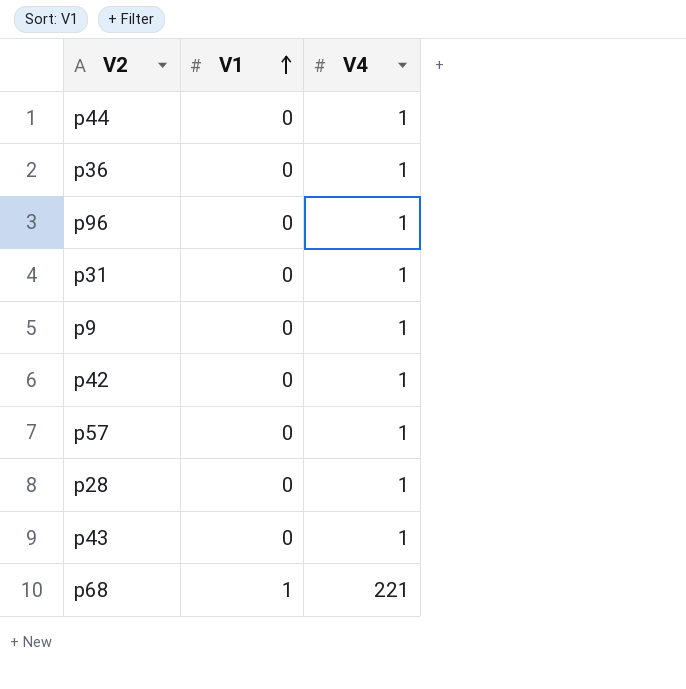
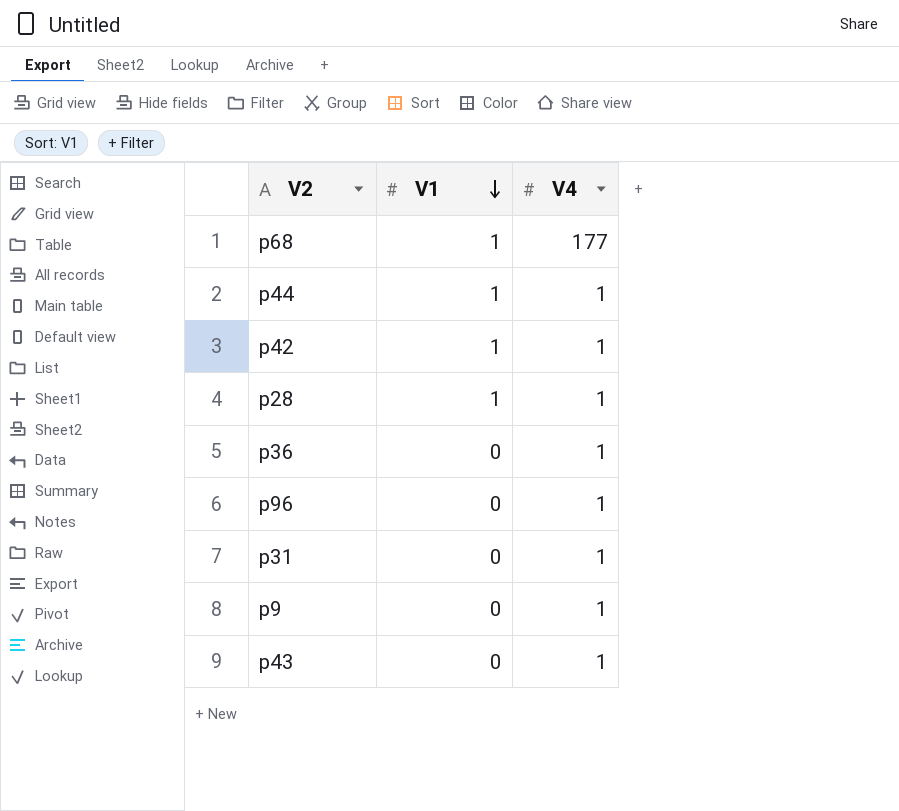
row order: V1 ascending -> V1 descending
row p57: 0 | 1 -> none
p68 | V4: 221 -> 177
p44 | V1: 0 -> 1
p42 | V1: 0 -> 1
p28 | V1: 0 -> 1

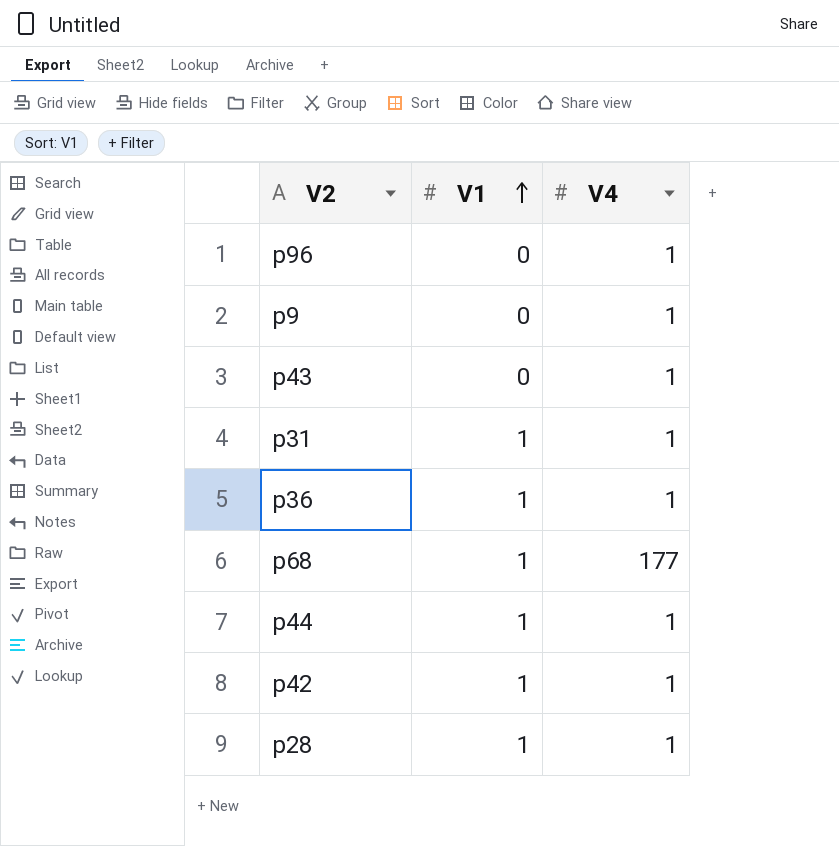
row order: V1 descending -> V1 ascending
p31 | V1: 0 -> 1
p36 | V1: 0 -> 1

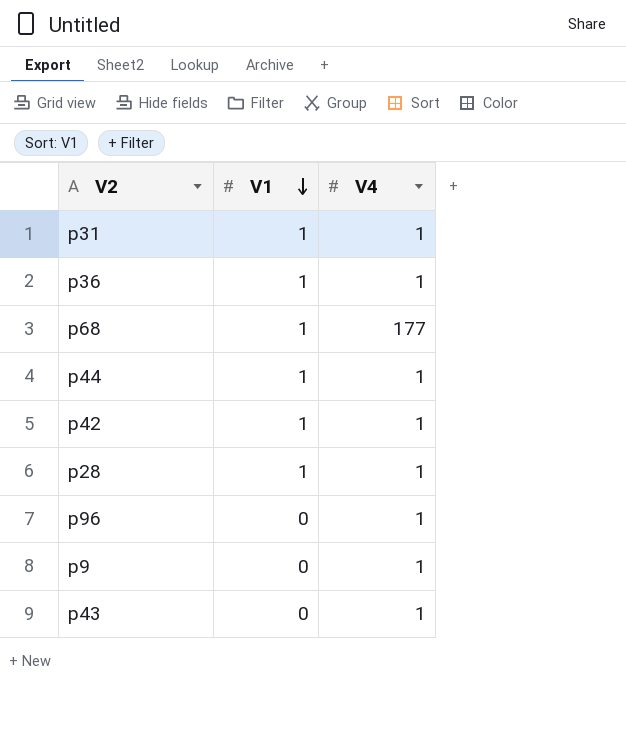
row order: V1 ascending -> V1 descending

